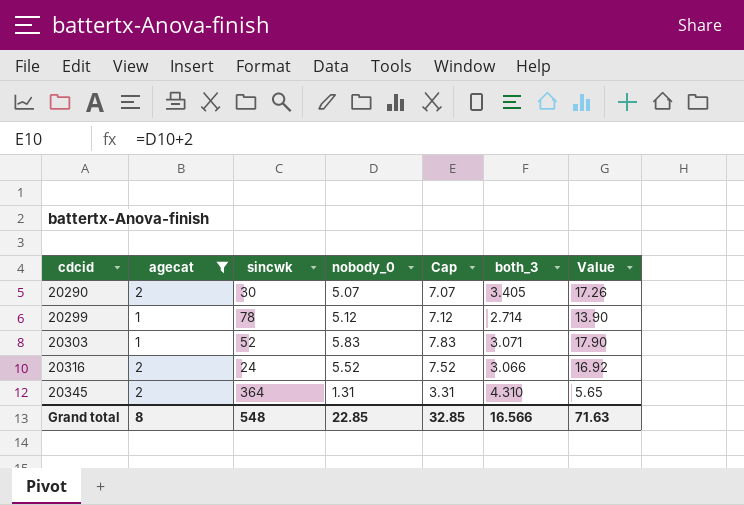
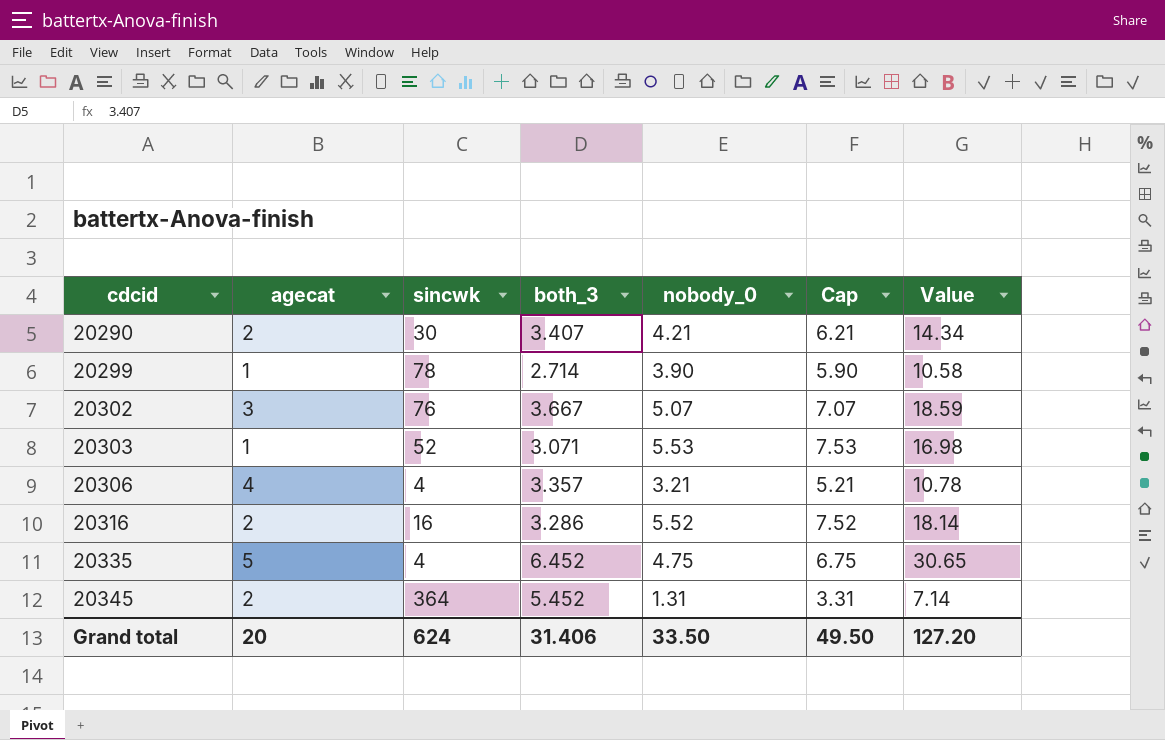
filter: agecat <= 2 -> none
column both_3 | position: 6 -> 4
20290 | both_3: 3.405 -> 3.407
20290 | nobody_0: 5.07 -> 4.21
20290 | Cap: 7.07 -> 6.21
20290 | Value: 17.26 -> 14.34
20299 | nobody_0: 5.12 -> 3.90
20299 | Cap: 7.12 -> 5.90
20299 | Value: 13.90 -> 10.58
20303 | nobody_0: 5.83 -> 5.53
20303 | Cap: 7.83 -> 7.53
20303 | Value: 17.90 -> 16.98
20316 | sincwk: 24 -> 16
20316 | both_3: 3.066 -> 3.286
20316 | Value: 16.92 -> 18.14
20345 | both_3: 4.310 -> 5.452
20345 | Value: 5.65 -> 7.14
Grand total | agecat: 8 -> 20
Grand total | sincwk: 548 -> 624
Grand total | both_3: 16.566 -> 31.406
Grand total | nobody_0: 22.85 -> 33.50
Grand total | Cap: 32.85 -> 49.50
Grand total | Value: 71.63 -> 127.20

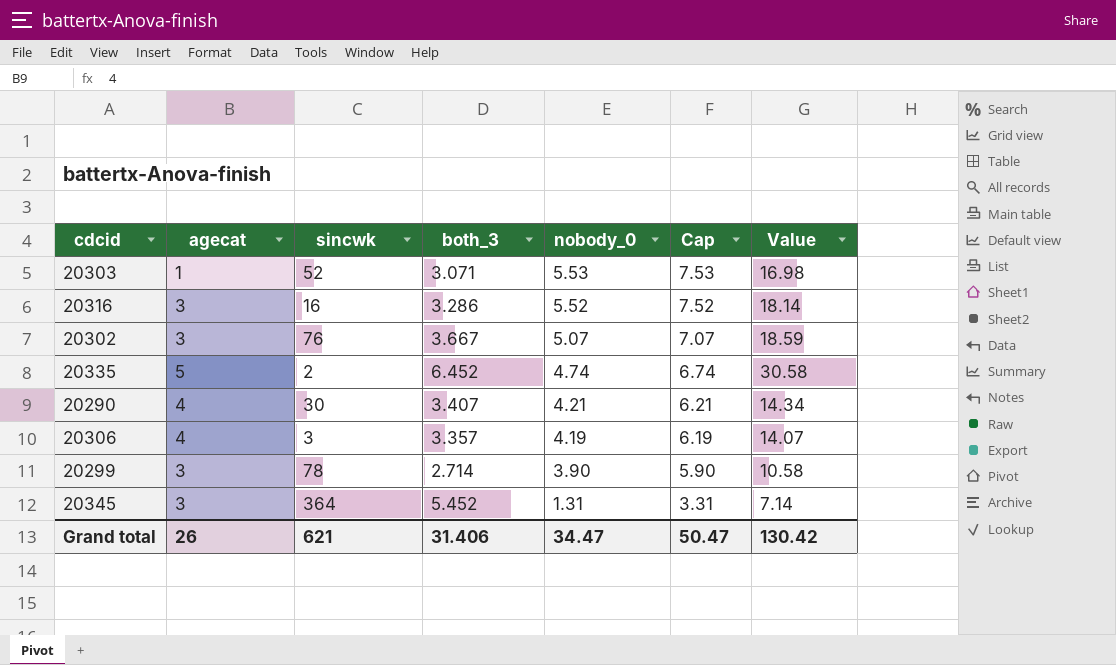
row order: cdcid ascending -> nobody_0 descending
20316 | agecat: 2 -> 3
20335 | sincwk: 4 -> 2
20335 | nobody_0: 4.75 -> 4.74
20335 | Cap: 6.75 -> 6.74
20335 | Value: 30.65 -> 30.58
20290 | agecat: 2 -> 4
20306 | sincwk: 4 -> 3
20306 | nobody_0: 3.21 -> 4.19
20306 | Cap: 5.21 -> 6.19
20306 | Value: 10.78 -> 14.07
20299 | agecat: 1 -> 3
20345 | agecat: 2 -> 3
Grand total | agecat: 20 -> 26
Grand total | sincwk: 624 -> 621
Grand total | nobody_0: 33.50 -> 34.47
Grand total | Cap: 49.50 -> 50.47
Grand total | Value: 127.20 -> 130.42

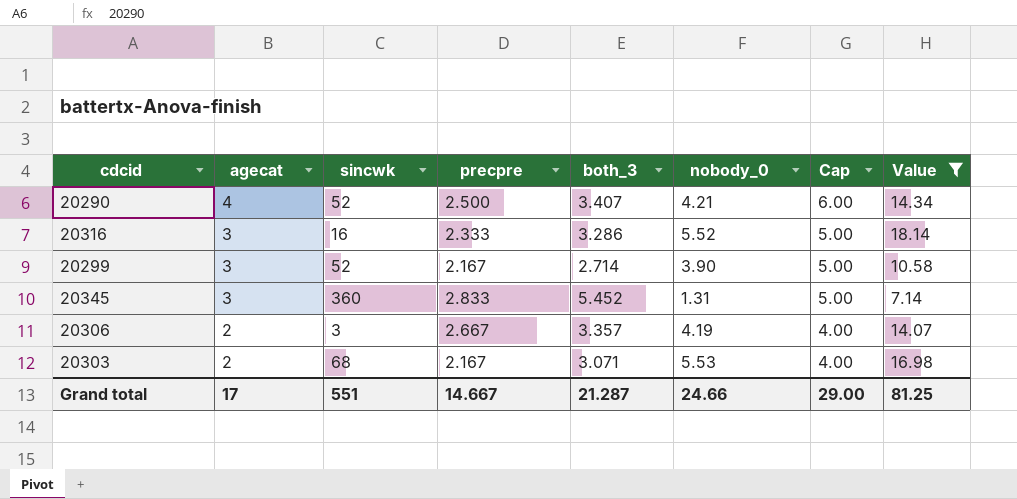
filter: none -> Value <= 18.14
row order: nobody_0 descending -> agecat descending
column precpre | position: none -> 4
column Cap | formula: [nobody_0] + 2 -> [agecat] + 2
20290 | sincwk: 30 -> 52
20299 | sincwk: 78 -> 52
20345 | sincwk: 364 -> 360
20306 | agecat: 4 -> 2
20303 | agecat: 1 -> 2
20303 | sincwk: 52 -> 68
Grand total | agecat: 26 -> 17
Grand total | sincwk: 621 -> 551
Grand total | both_3: 31.406 -> 21.287
Grand total | nobody_0: 34.47 -> 24.66
Grand total | Cap: 50.47 -> 29.00
Grand total | Value: 130.42 -> 81.25

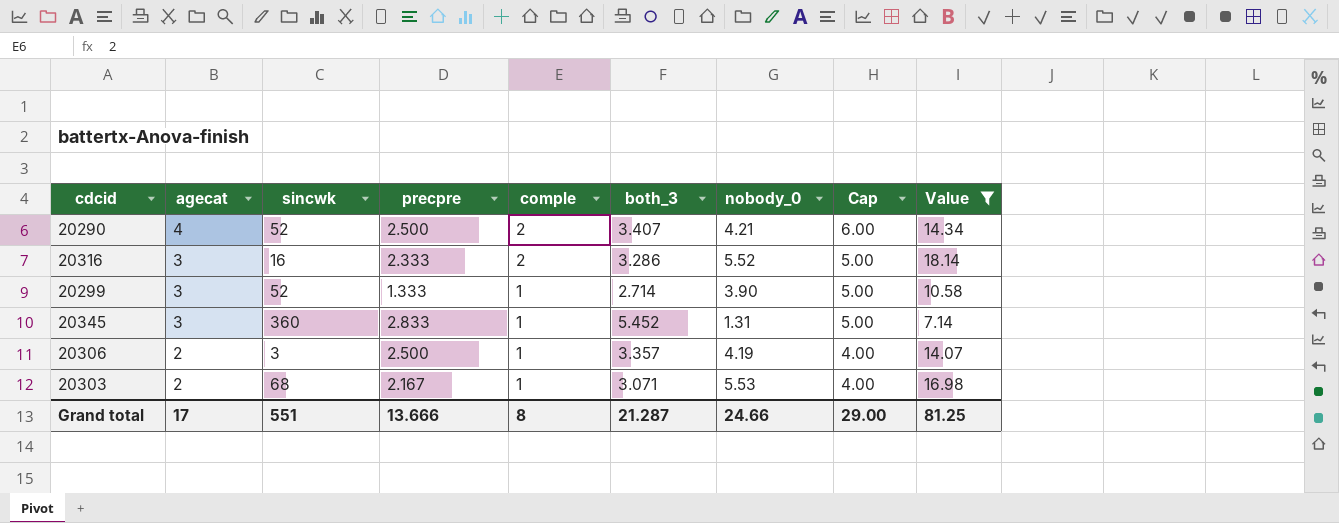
column comple | position: none -> 5
20299 | precpre: 2.167 -> 1.333
20306 | precpre: 2.667 -> 2.500
Grand total | precpre: 14.667 -> 13.666

